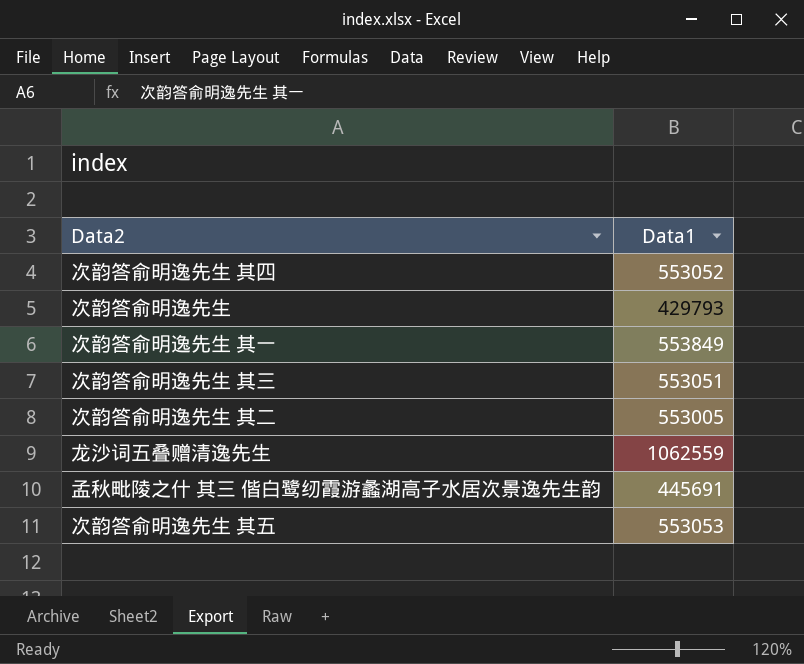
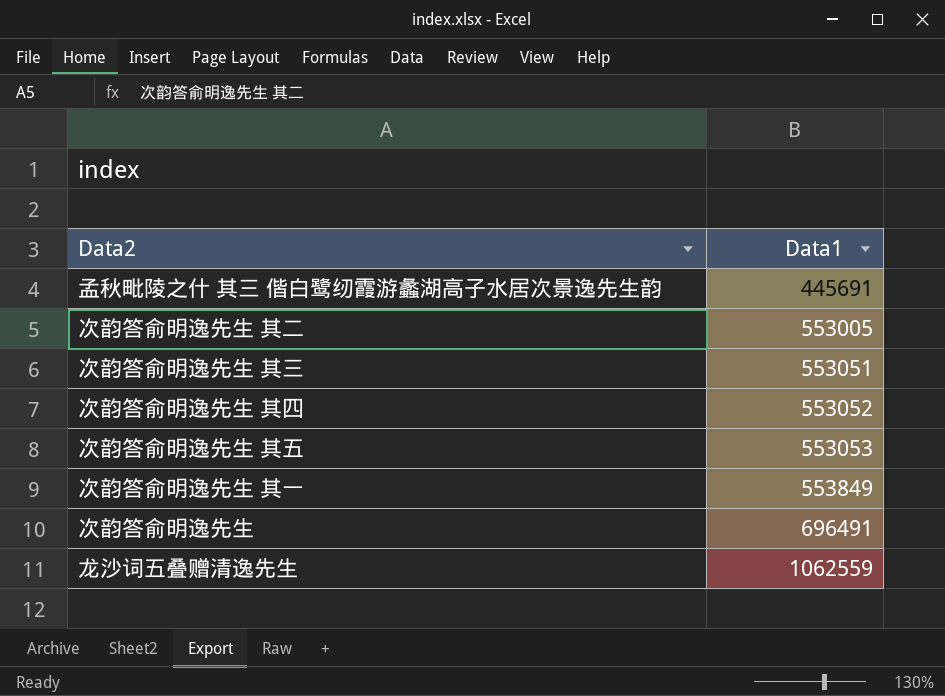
row order: none -> Data1 ascending
次韵答俞明逸先生 | Data1: 429793 -> 696491

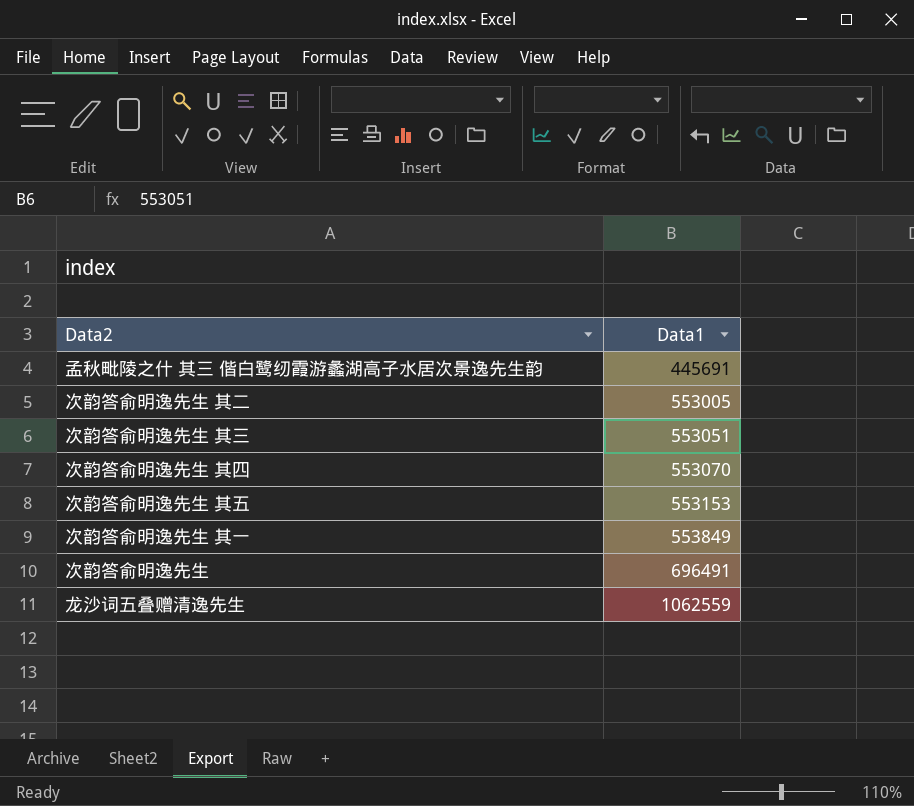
次韵答俞明逸先生 其四 | Data1: 553052 -> 553070
次韵答俞明逸先生 其五 | Data1: 553053 -> 553153

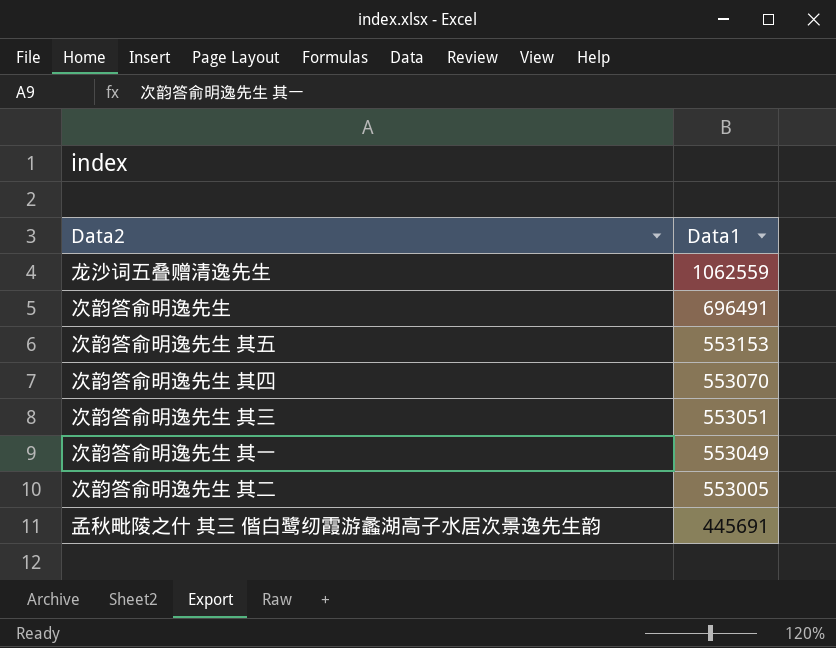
row order: Data1 ascending -> Data1 descending
次韵答俞明逸先生 其一 | Data1: 553849 -> 553049

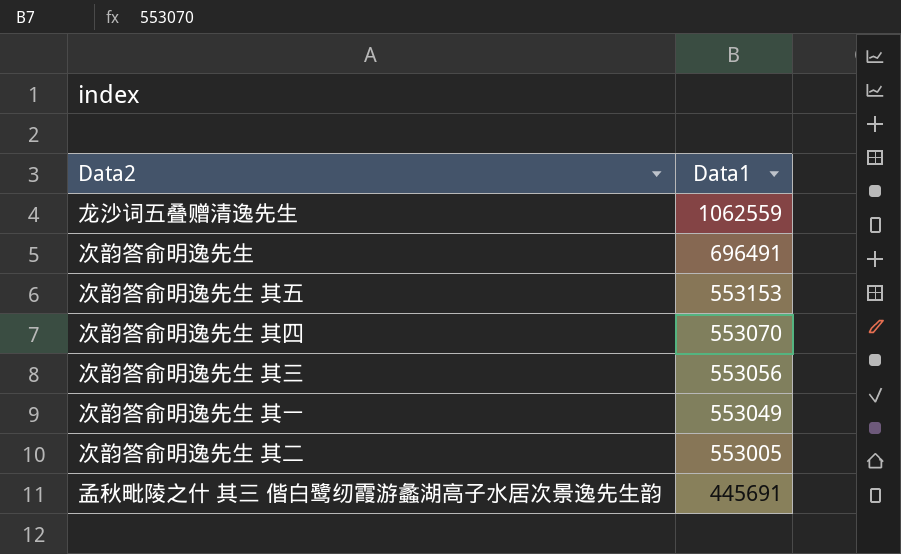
次韵答俞明逸先生 其三 | Data1: 553051 -> 553056

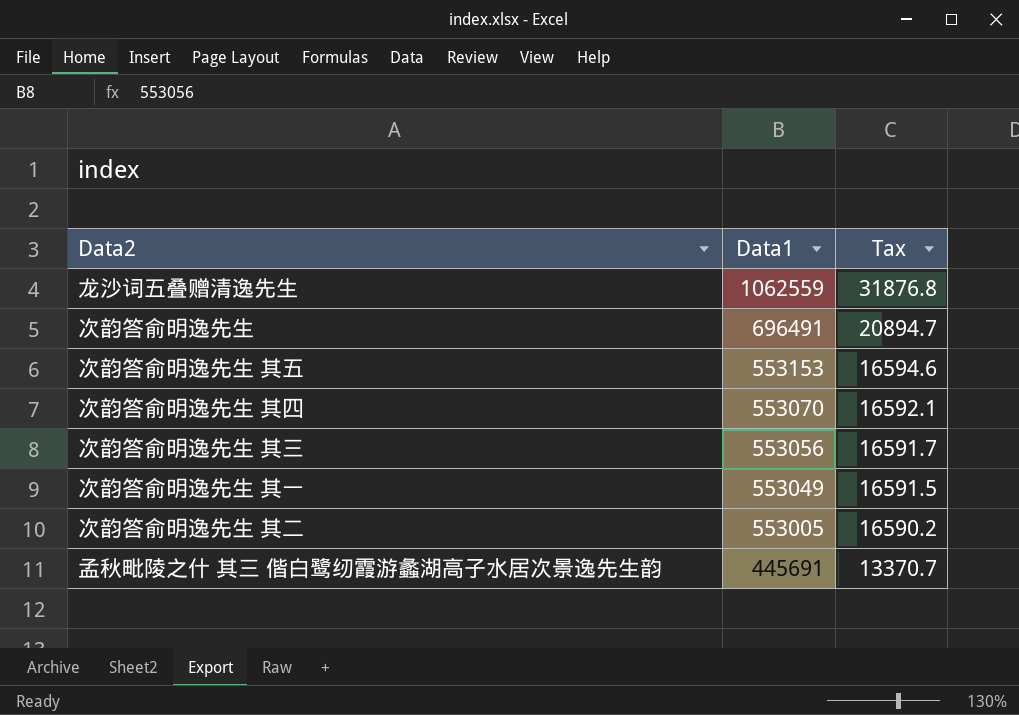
column Tax | formula: none -> [Data1] * 0.03

